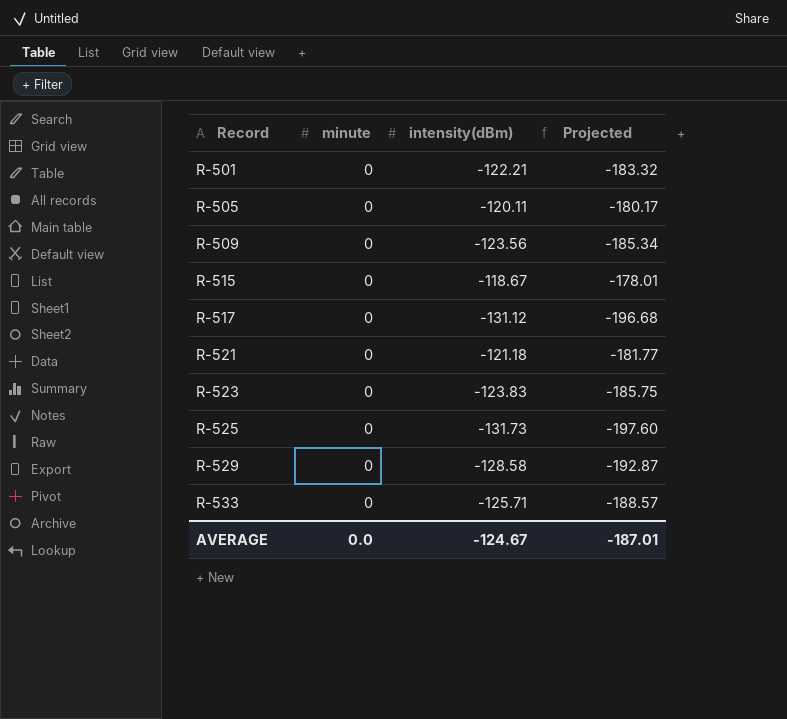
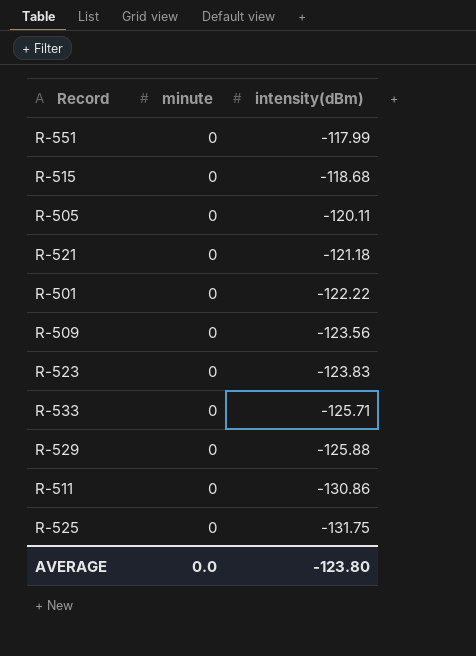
row order: Record ascending -> intensity(dBm) descending
column Projected | formula: [intensity(dBm)] * 1.5 -> none
row R-517: 0 | -131.12 | -196.68 -> none
row R-551: none -> 0 | -117.99
R-515 | intensity(dBm): -118.67 -> -118.68
R-501 | intensity(dBm): -122.21 -> -122.22
R-529 | intensity(dBm): -128.58 -> -125.88
row R-511: none -> 0 | -130.86
R-525 | intensity(dBm): -131.73 -> -131.75
AVERAGE | intensity(dBm): -124.67 -> -123.80

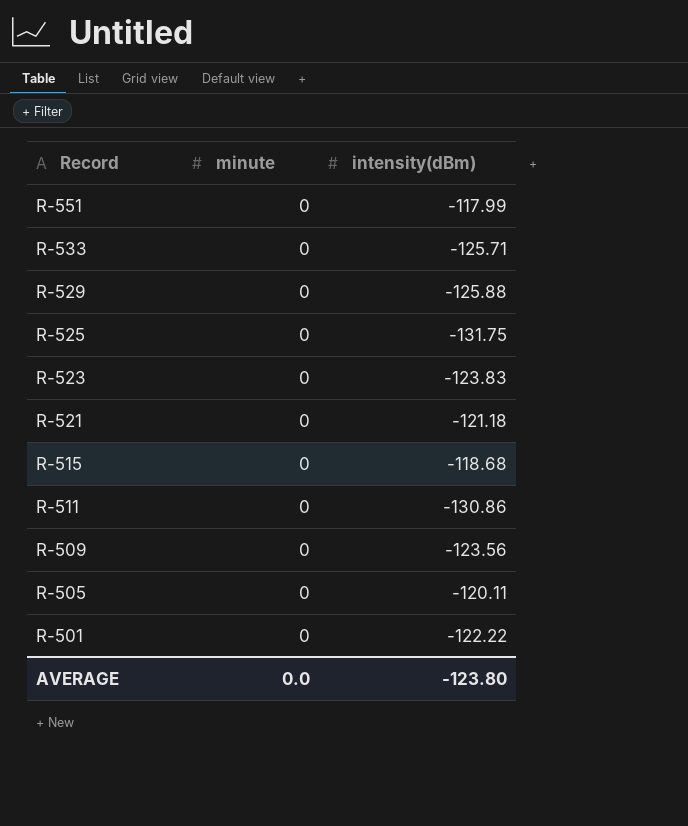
row order: intensity(dBm) descending -> Record descending

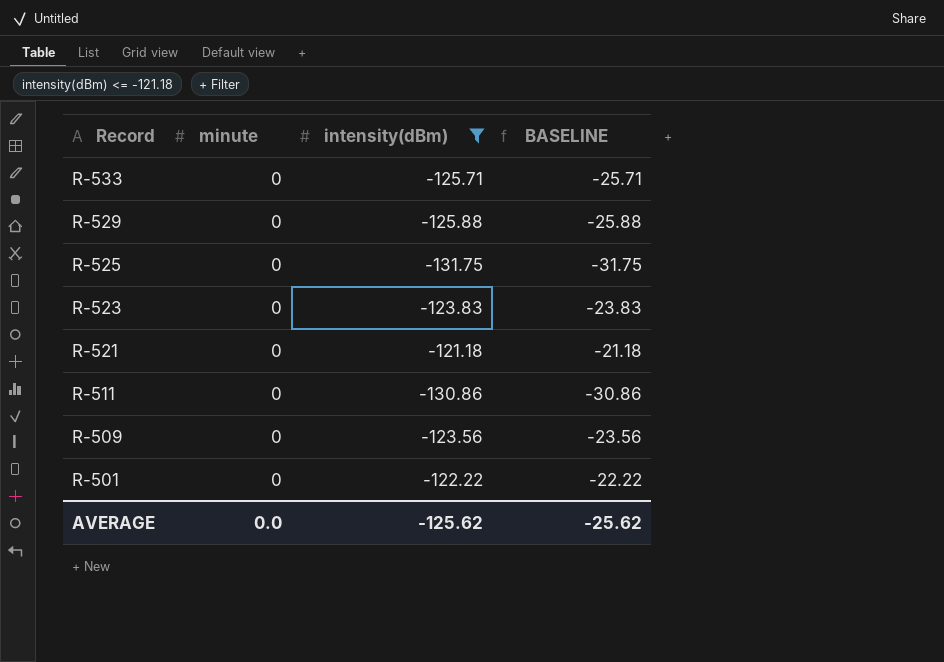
filter: none -> intensity(dBm) <= -121.18
column BASELINE | formula: none -> [intensity(dBm)] + 100
AVERAGE | intensity(dBm): -123.80 -> -125.62

